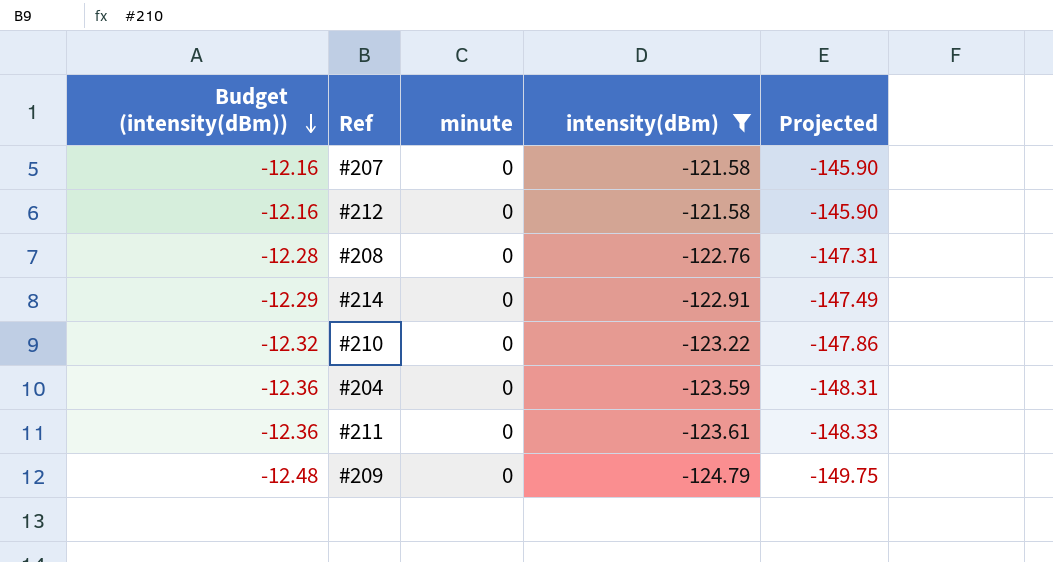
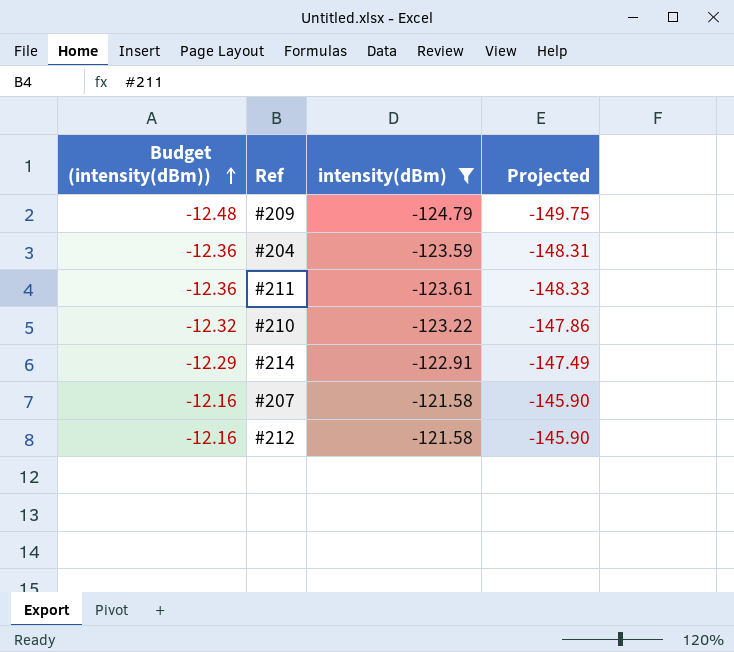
row order: Budget (intensity(dBm)) descending -> Budget (intensity(dBm)) ascending
column minute | position: 3 -> none
row #208: -12.28 | 0 | -122.76 | -147.31 -> none

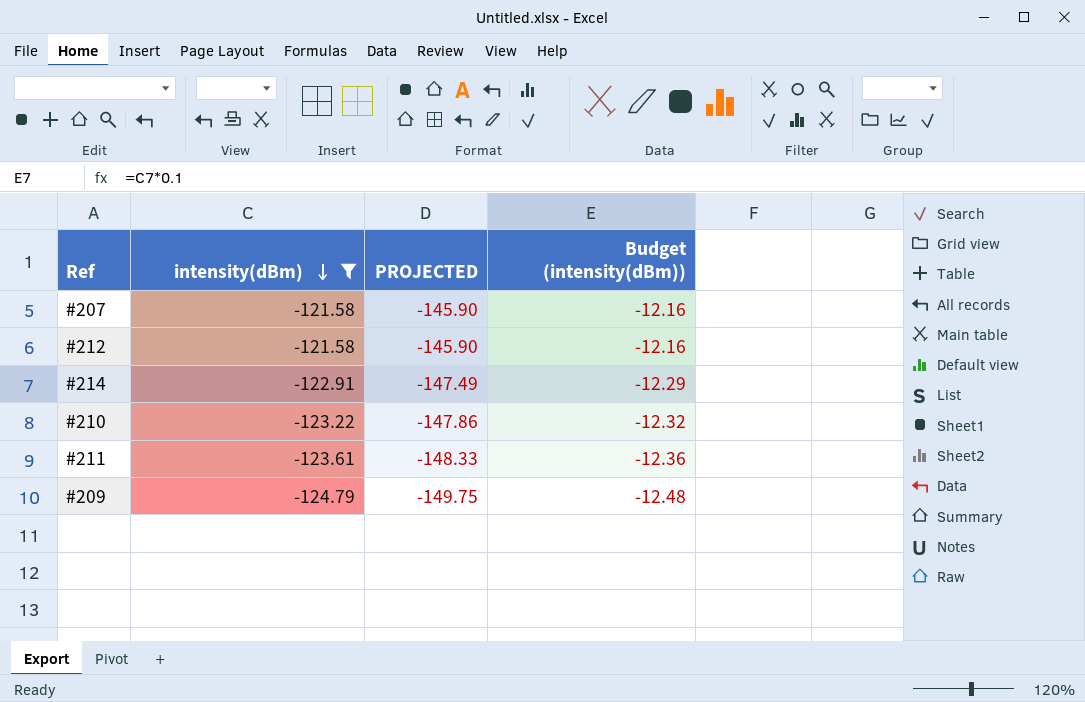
row order: Budget (intensity(dBm)) ascending -> intensity(dBm) descending
column name: Projected -> PROJECTED
column Budget (intensity(dBm)) | position: 1 -> 4
row #204: -12.36 | -123.59 | -148.31 -> none

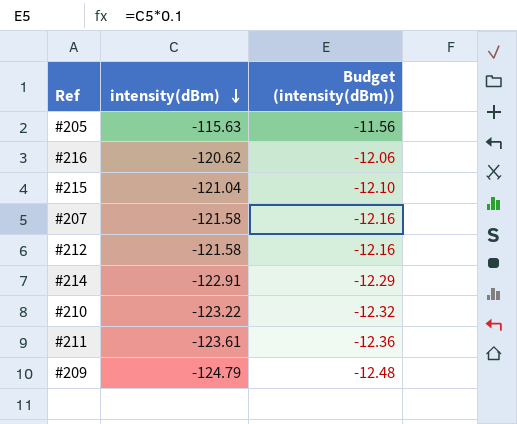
filter: intensity(dBm) <= -121.58 -> none
column PROJECTED | formula: [intensity(dBm)] * 1.2 -> none

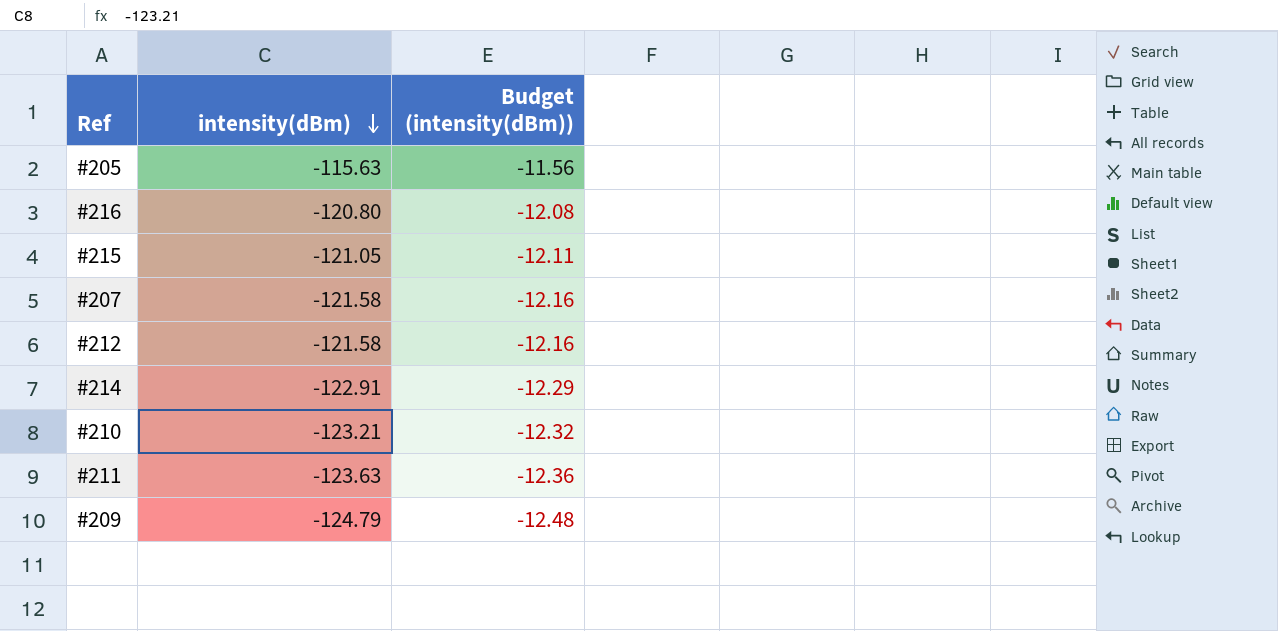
#216 | intensity(dBm): -120.62 -> -120.80
#216 | Budget (intensity(dBm)): -12.06 -> -12.08
#215 | intensity(dBm): -121.04 -> -121.05
#215 | Budget (intensity(dBm)): -12.10 -> -12.11
#210 | intensity(dBm): -123.22 -> -123.21
#211 | intensity(dBm): -123.61 -> -123.63

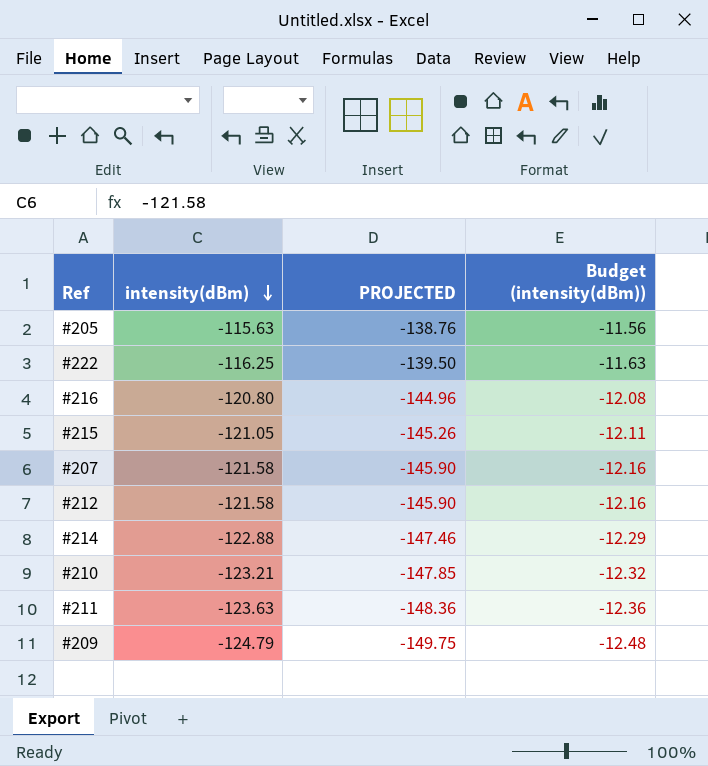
column PROJECTED | formula: none -> [intensity(dBm)] * 1.2
row #222: none -> -116.25 | -139.50 | -11.63
#214 | intensity(dBm): -122.91 -> -122.88

